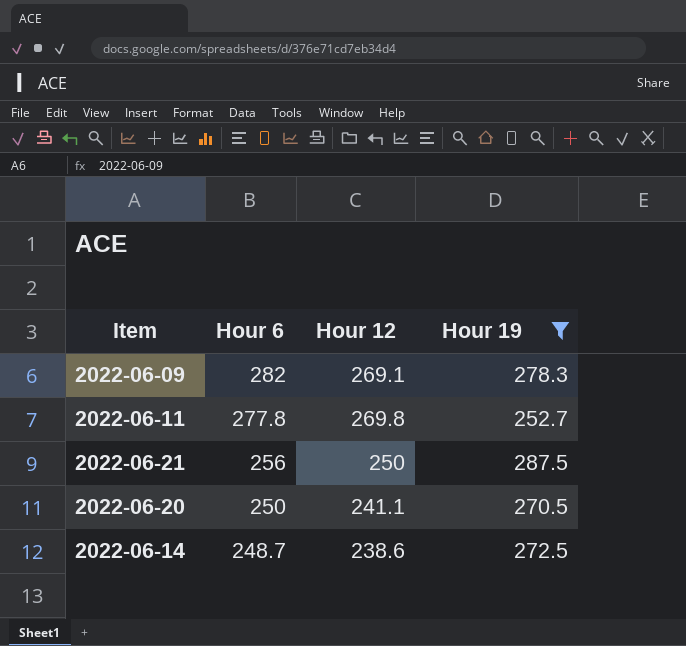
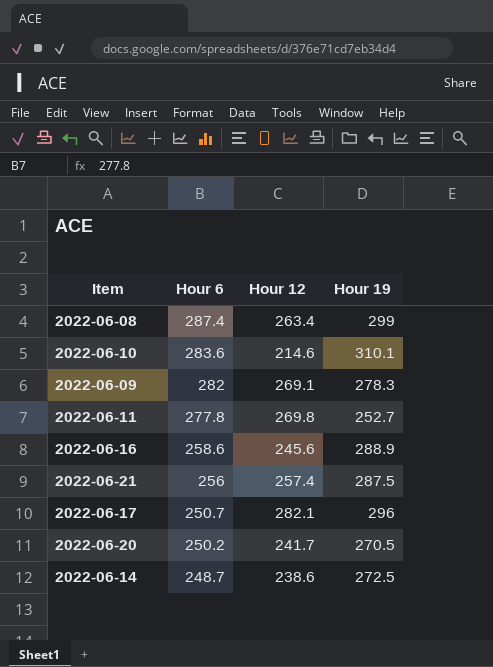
filter: Hour 19 <= 287.5 -> none
2022-06-21 | Hour 12: 250 -> 257.4
2022-06-20 | Hour 6: 250 -> 250.2
2022-06-20 | Hour 12: 241.1 -> 241.7

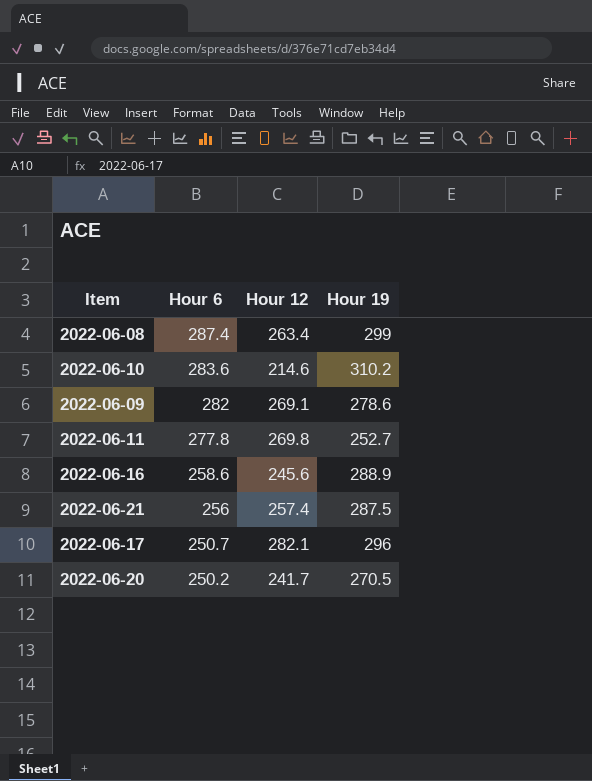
row 2022-06-14: 248.7 | 238.6 | 272.5 -> none
2022-06-10 | Hour 19: 310.1 -> 310.2
2022-06-09 | Hour 19: 278.3 -> 278.6

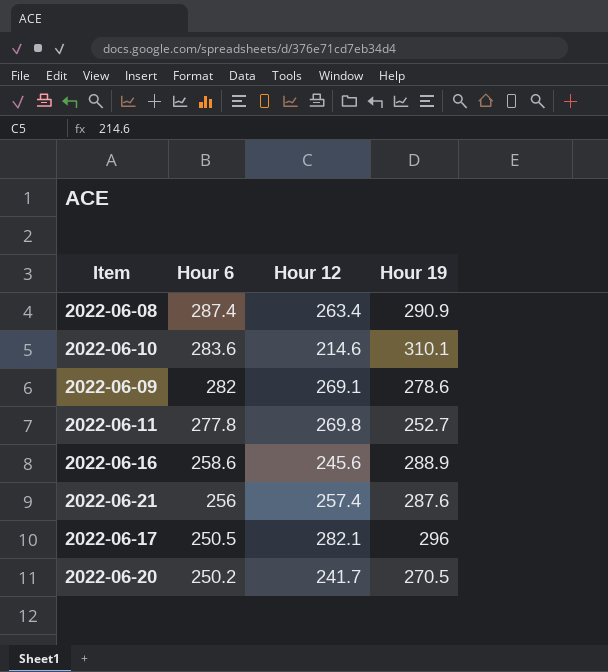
2022-06-08 | Hour 19: 299 -> 290.9
2022-06-10 | Hour 19: 310.2 -> 310.1
2022-06-21 | Hour 19: 287.5 -> 287.6
2022-06-17 | Hour 6: 250.7 -> 250.5

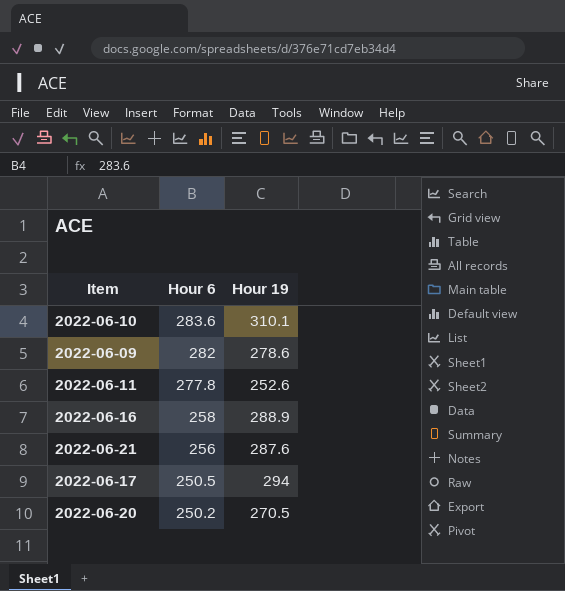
column Hour 12 | position: 3 -> none
row 2022-06-08: 287.4 | 263.4 | 290.9 -> none
2022-06-11 | Hour 19: 252.7 -> 252.6
2022-06-16 | Hour 6: 258.6 -> 258
2022-06-17 | Hour 19: 296 -> 294

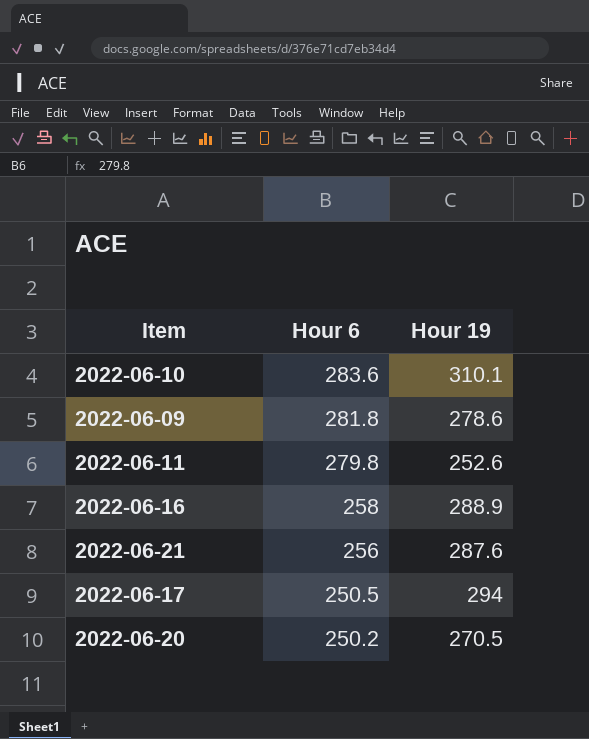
2022-06-09 | Hour 6: 282 -> 281.8
2022-06-11 | Hour 6: 277.8 -> 279.8

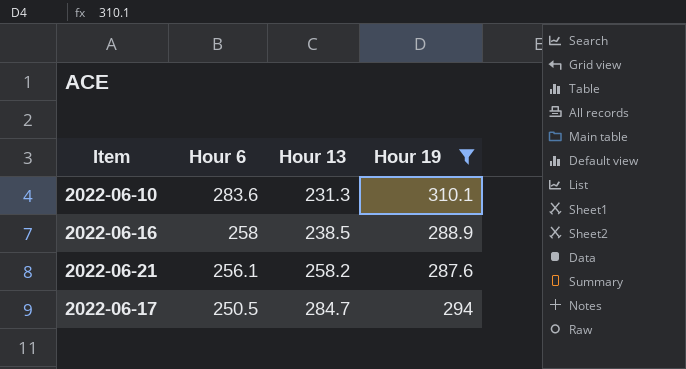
filter: none -> Hour 19 >= 287.6
column Hour 13 | position: none -> 3
2022-06-21 | Hour 6: 256 -> 256.1

